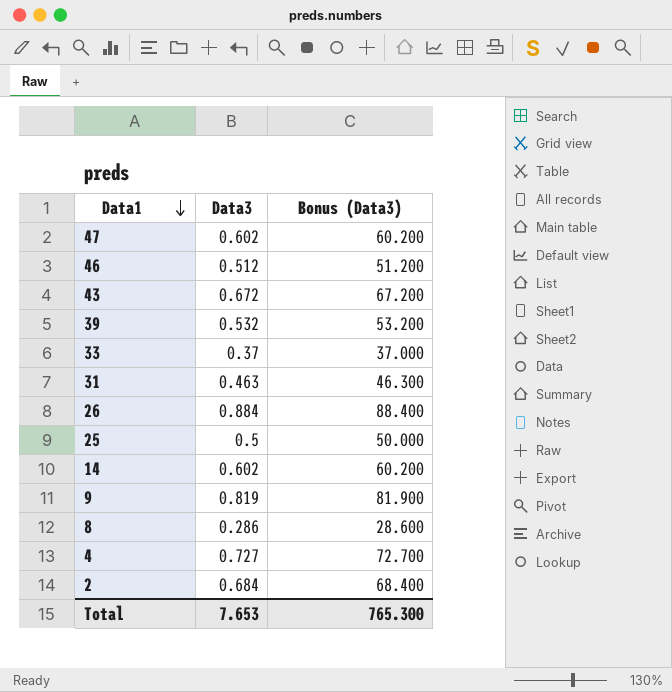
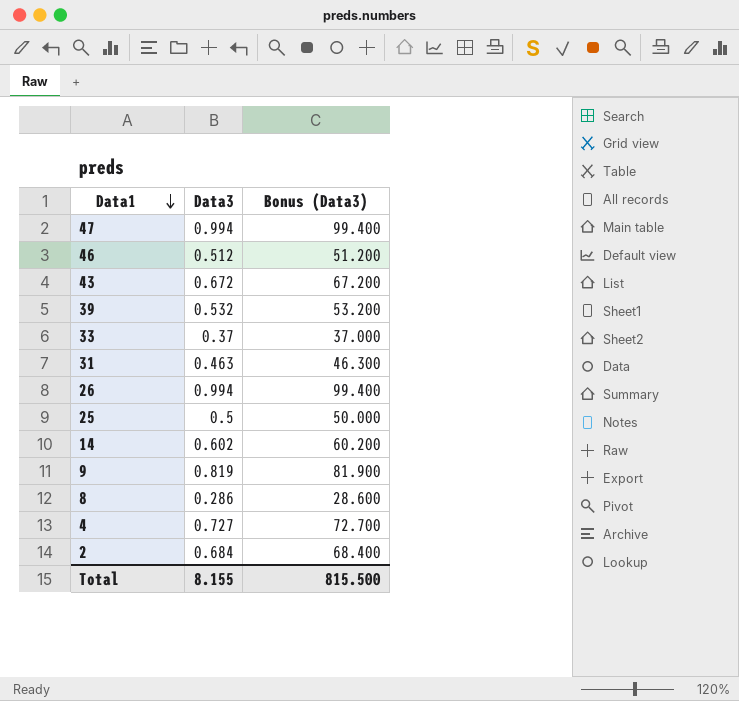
47 | Data3: 0.602 -> 0.994
47 | Bonus (Data3): 60.200 -> 99.400
26 | Data3: 0.884 -> 0.994
26 | Bonus (Data3): 88.400 -> 99.400
Total | Data3: 7.653 -> 8.155
Total | Bonus (Data3): 765.300 -> 815.500

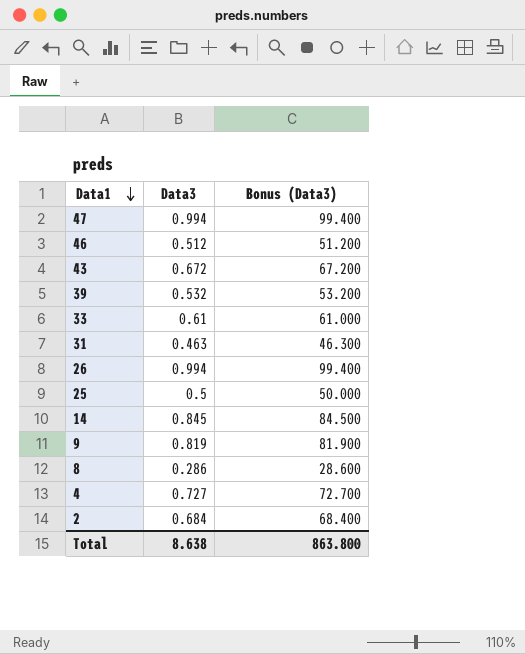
33 | Data3: 0.37 -> 0.61
33 | Bonus (Data3): 37.000 -> 61.000
14 | Data3: 0.602 -> 0.845
14 | Bonus (Data3): 60.200 -> 84.500
Total | Data3: 8.155 -> 8.638
Total | Bonus (Data3): 815.500 -> 863.800

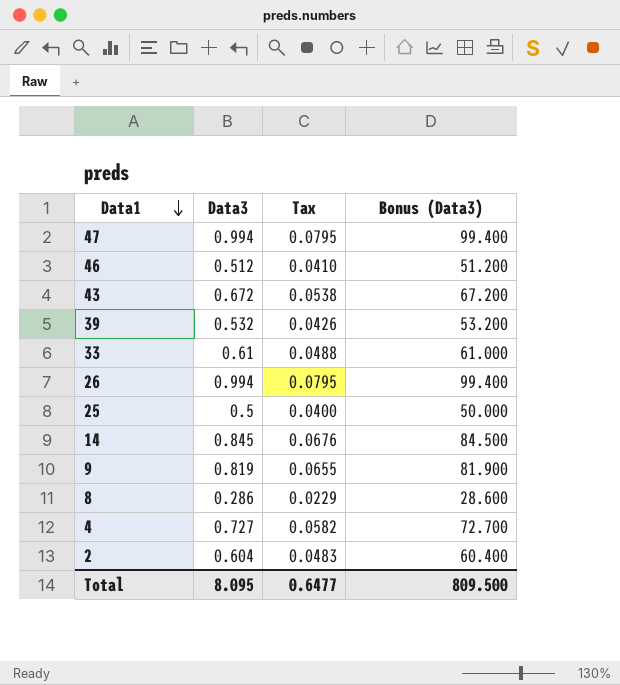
column Tax | formula: none -> [Data3] * 0.08
row 31: 0.463 | 46.300 -> none
2 | Data3: 0.684 -> 0.604
2 | Bonus (Data3): 68.400 -> 60.400
Total | Data3: 8.638 -> 8.095
Total | Bonus (Data3): 863.800 -> 809.500

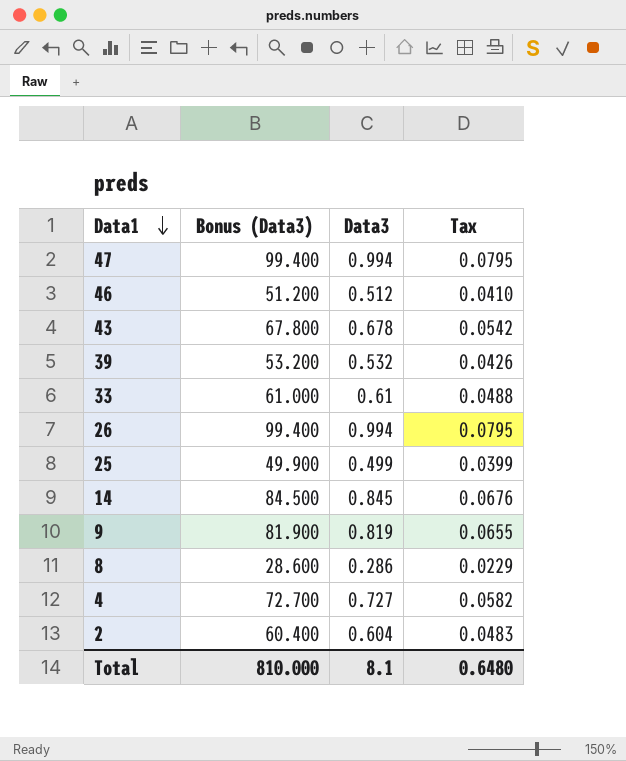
column Bonus (Data3) | position: 4 -> 2
43 | Bonus (Data3): 67.200 -> 67.800
43 | Data3: 0.672 -> 0.678
43 | Tax: 0.0538 -> 0.0542
25 | Bonus (Data3): 50.000 -> 49.900
25 | Data3: 0.5 -> 0.499
25 | Tax: 0.0400 -> 0.0399
Total | Bonus (Data3): 809.500 -> 810.000
Total | Data3: 8.095 -> 8.1
Total | Tax: 0.6477 -> 0.6480

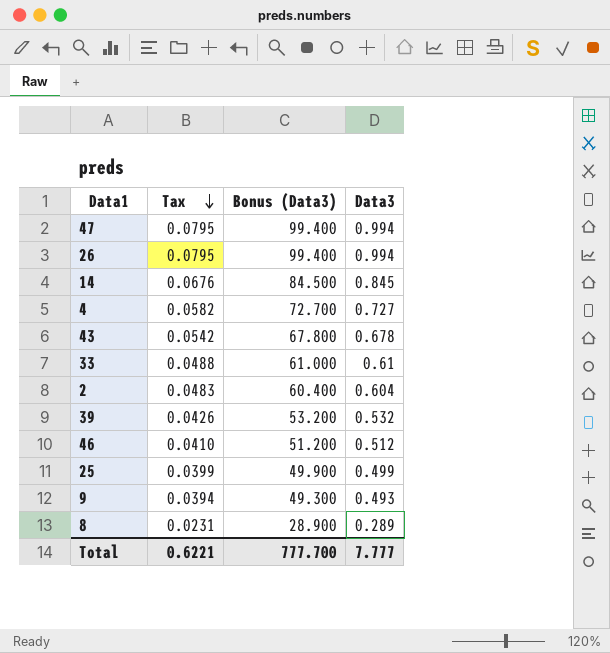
row order: Data1 descending -> Tax descending
column Tax | position: 4 -> 2
9 | Tax: 0.0655 -> 0.0394
9 | Bonus (Data3): 81.900 -> 49.300
9 | Data3: 0.819 -> 0.493
8 | Tax: 0.0229 -> 0.0231
8 | Bonus (Data3): 28.600 -> 28.900
8 | Data3: 0.286 -> 0.289
Total | Tax: 0.6480 -> 0.6221
Total | Bonus (Data3): 810.000 -> 777.700
Total | Data3: 8.1 -> 7.777

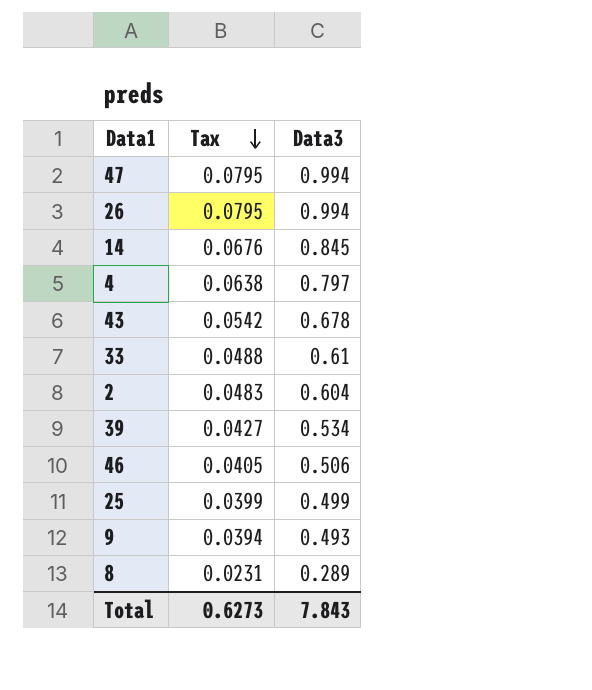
column Bonus (Data3) | formula: [Data3] * 100 -> none
4 | Tax: 0.0582 -> 0.0638
4 | Data3: 0.727 -> 0.797
39 | Tax: 0.0426 -> 0.0427
39 | Data3: 0.532 -> 0.534
46 | Tax: 0.0410 -> 0.0405
46 | Data3: 0.512 -> 0.506
Total | Tax: 0.6221 -> 0.6273
Total | Data3: 7.777 -> 7.843

